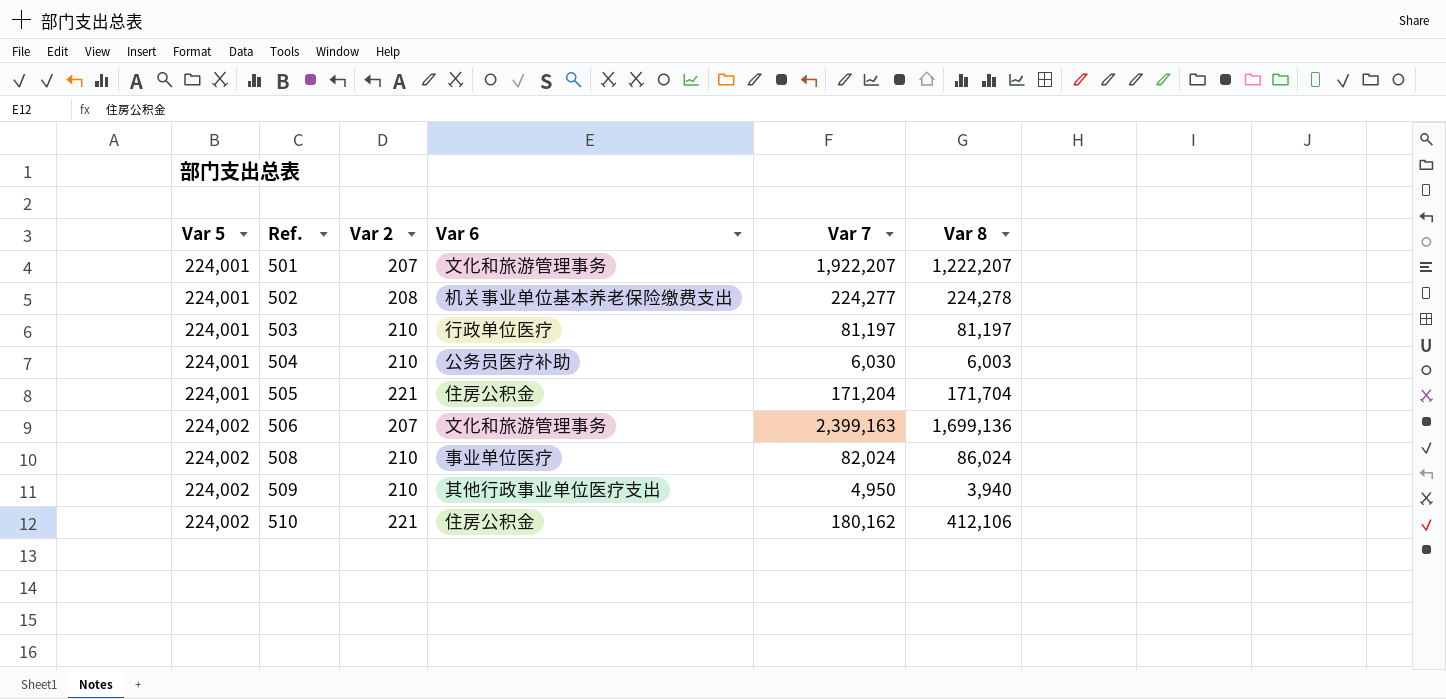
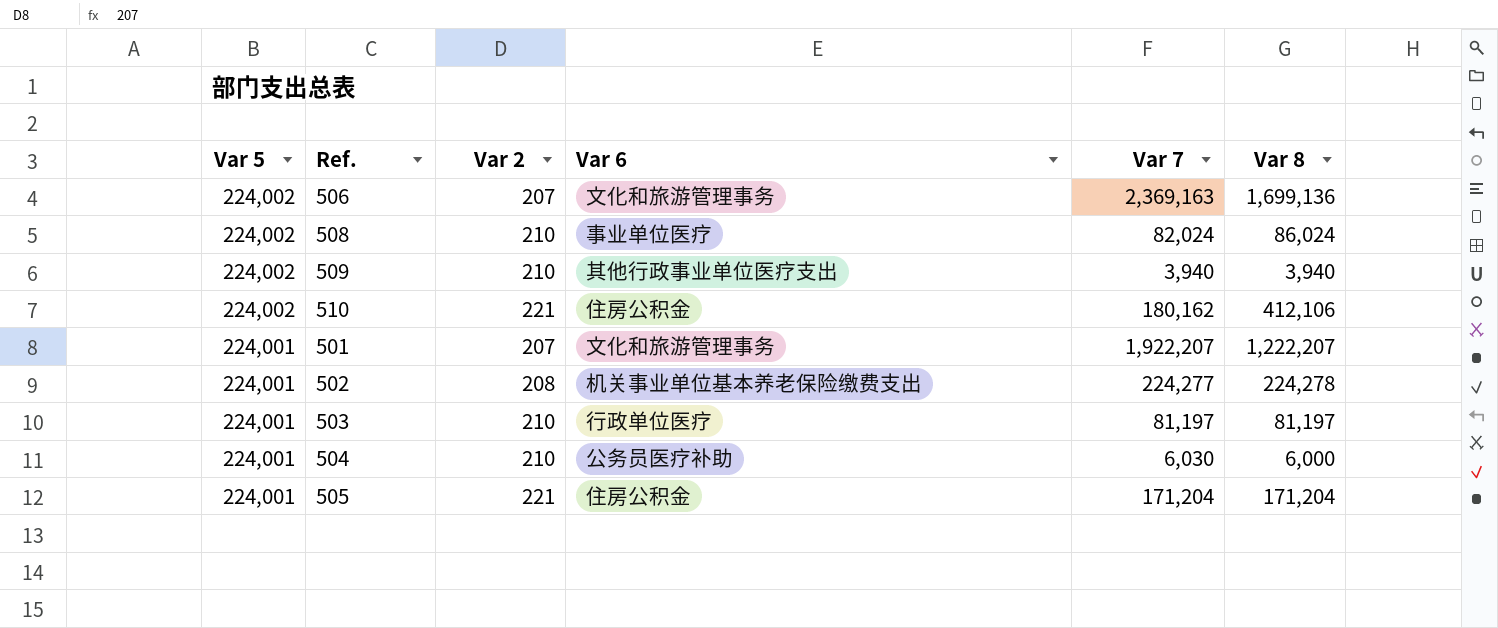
row order: Var 5 ascending -> Var 5 descending
506 | Var 7: 2,399,163 -> 2,369,163
509 | Var 7: 4,950 -> 3,940
504 | Var 8: 6,003 -> 6,000
505 | Var 8: 171,704 -> 171,204

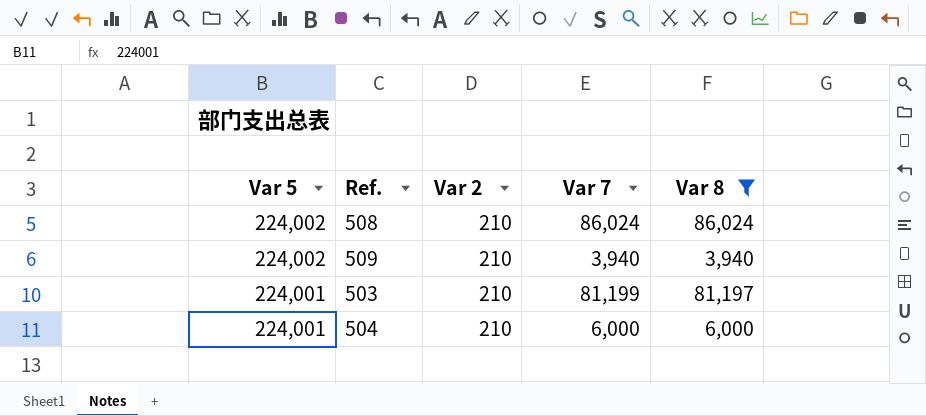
filter: none -> Var 8 <= 86,024
column Var 6 | position: 4 -> none
508 | Var 7: 82,024 -> 86,024
503 | Var 7: 81,197 -> 81,199
504 | Var 7: 6,030 -> 6,000

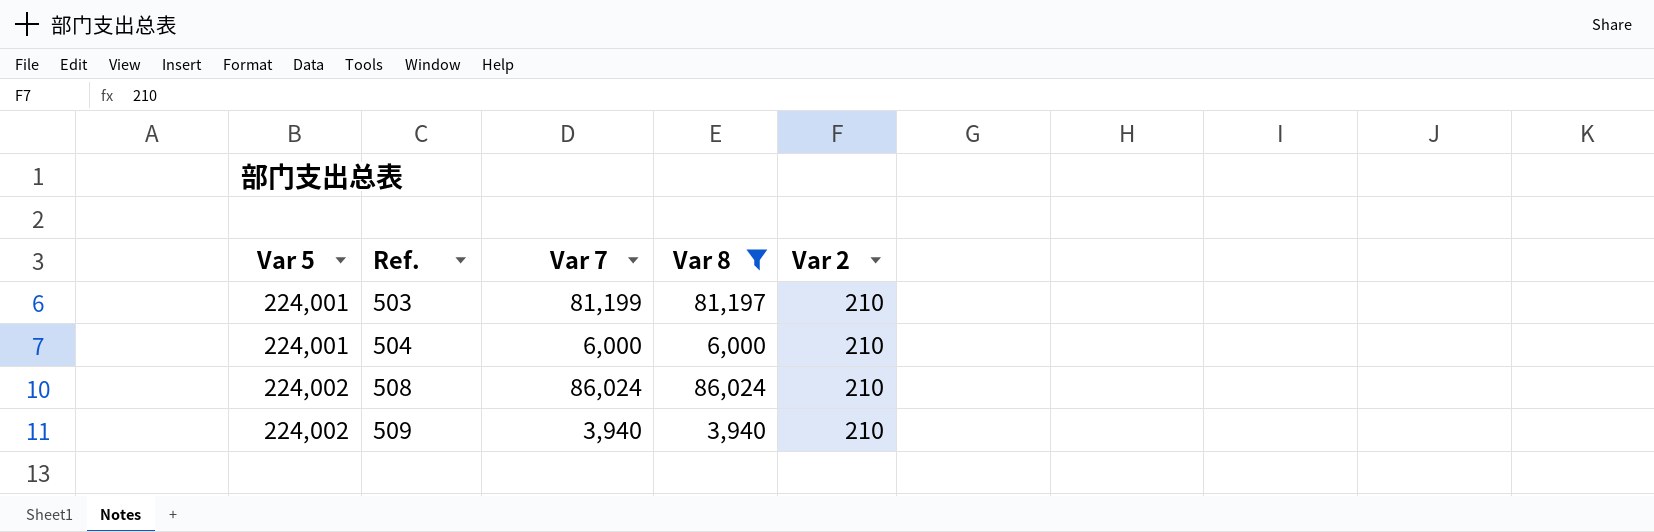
row order: Var 5 descending -> Var 5 ascending
column Var 2 | position: 3 -> 5

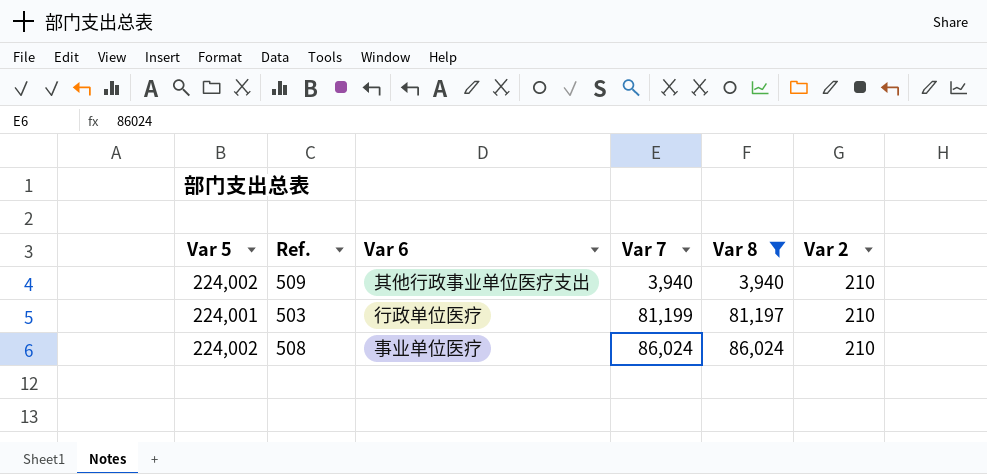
row order: Var 5 ascending -> Var 7 ascending
column Var 6 | position: none -> 3
row 504: 224,001 | 6,000 | 6,000 | 210 -> none

